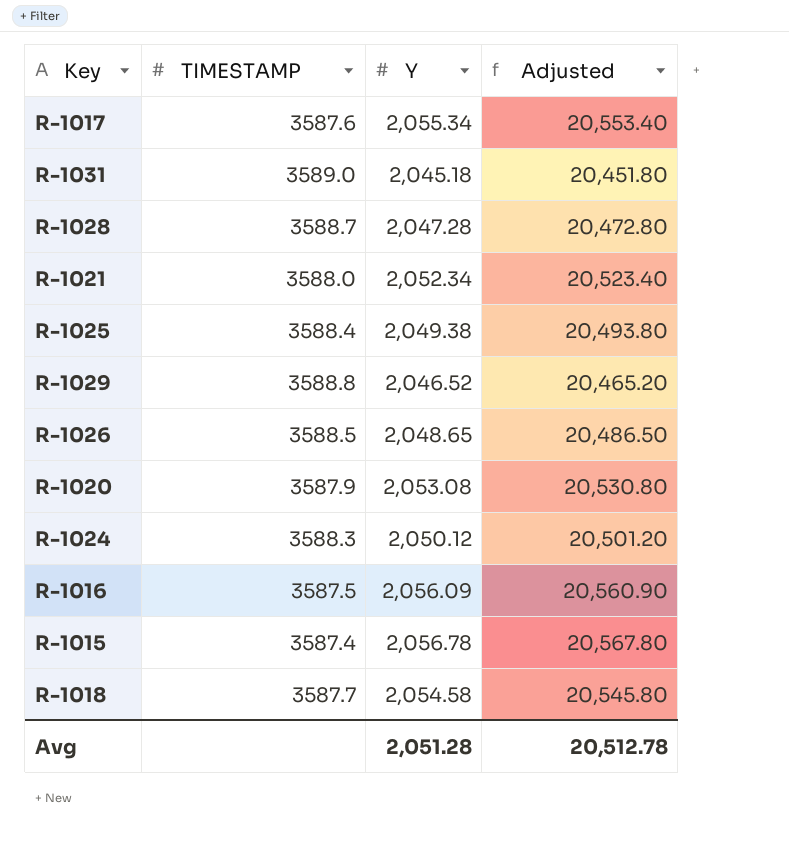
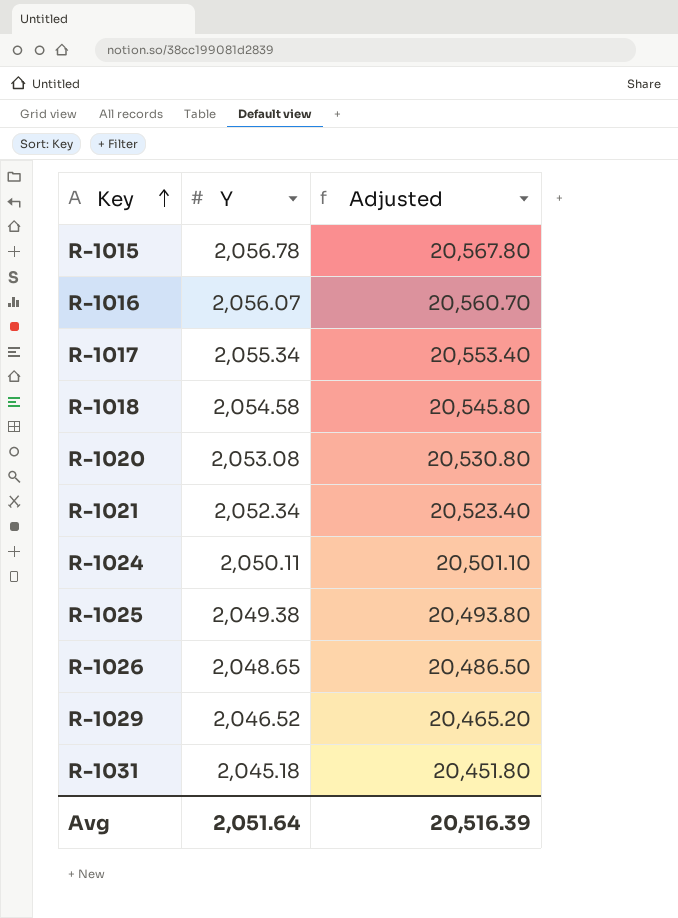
row order: none -> Key ascending
column TIMESTAMP | position: 2 -> none
row R-1028: 3588.7 | 2,047.28 | 20,472.80 -> none
R-1016 | Y: 2,056.09 -> 2,056.07
R-1016 | Adjusted: 20,560.90 -> 20,560.70
R-1024 | Y: 2,050.12 -> 2,050.11
R-1024 | Adjusted: 20,501.20 -> 20,501.10
Avg | Y: 2,051.28 -> 2,051.64
Avg | Adjusted: 20,512.78 -> 20,516.39

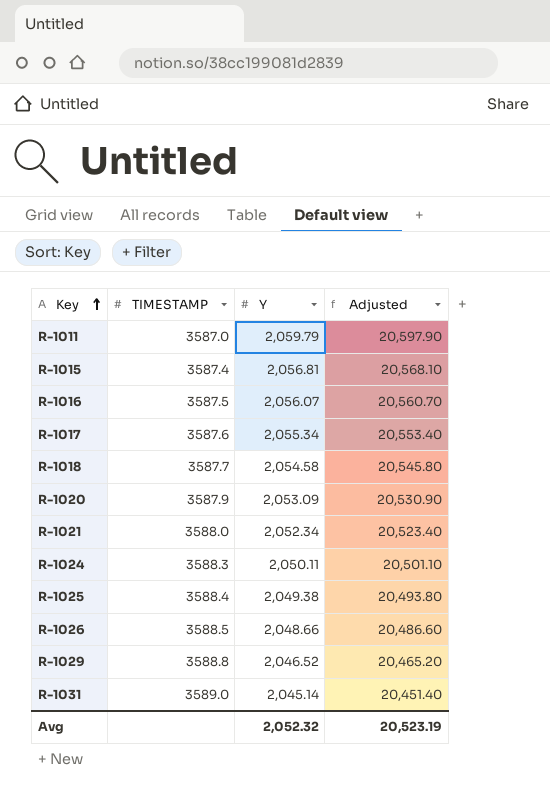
column TIMESTAMP | position: none -> 2
row R-1011: none -> 3587.0 | 2,059.79 | 20,597.90
R-1015 | Y: 2,056.78 -> 2,056.81
R-1015 | Adjusted: 20,567.80 -> 20,568.10
R-1020 | Y: 2,053.08 -> 2,053.09
R-1020 | Adjusted: 20,530.80 -> 20,530.90
R-1026 | Y: 2,048.65 -> 2,048.66
R-1026 | Adjusted: 20,486.50 -> 20,486.60
R-1031 | Y: 2,045.18 -> 2,045.14
R-1031 | Adjusted: 20,451.80 -> 20,451.40
Avg | Y: 2,051.64 -> 2,052.32
Avg | Adjusted: 20,516.39 -> 20,523.19

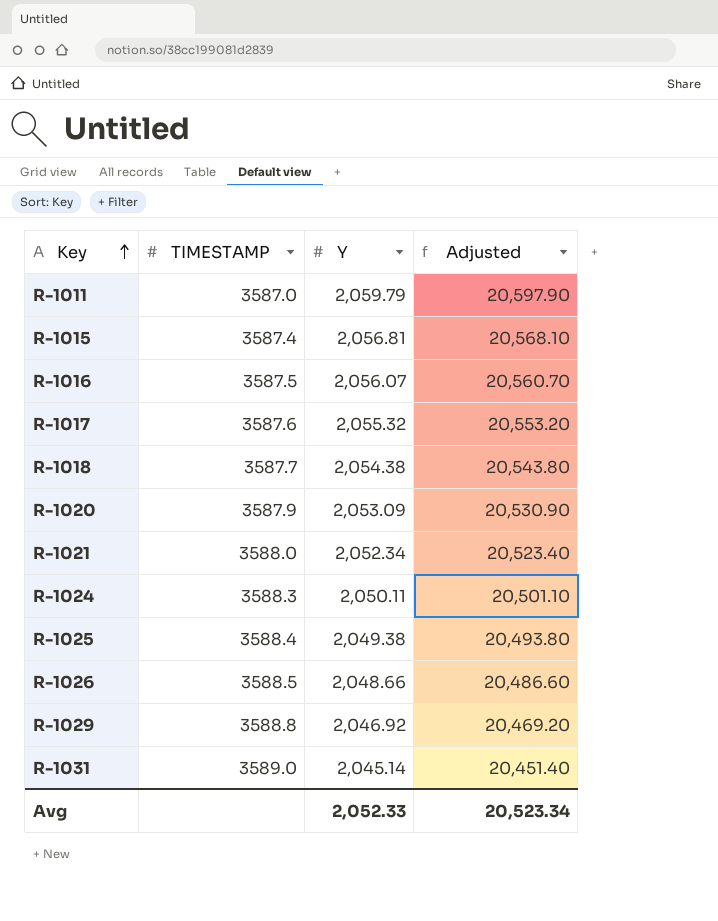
R-1017 | Y: 2,055.34 -> 2,055.32
R-1017 | Adjusted: 20,553.40 -> 20,553.20
R-1018 | Y: 2,054.58 -> 2,054.38
R-1018 | Adjusted: 20,545.80 -> 20,543.80
R-1029 | Y: 2,046.52 -> 2,046.92
R-1029 | Adjusted: 20,465.20 -> 20,469.20
Avg | Y: 2,052.32 -> 2,052.33
Avg | Adjusted: 20,523.19 -> 20,523.34

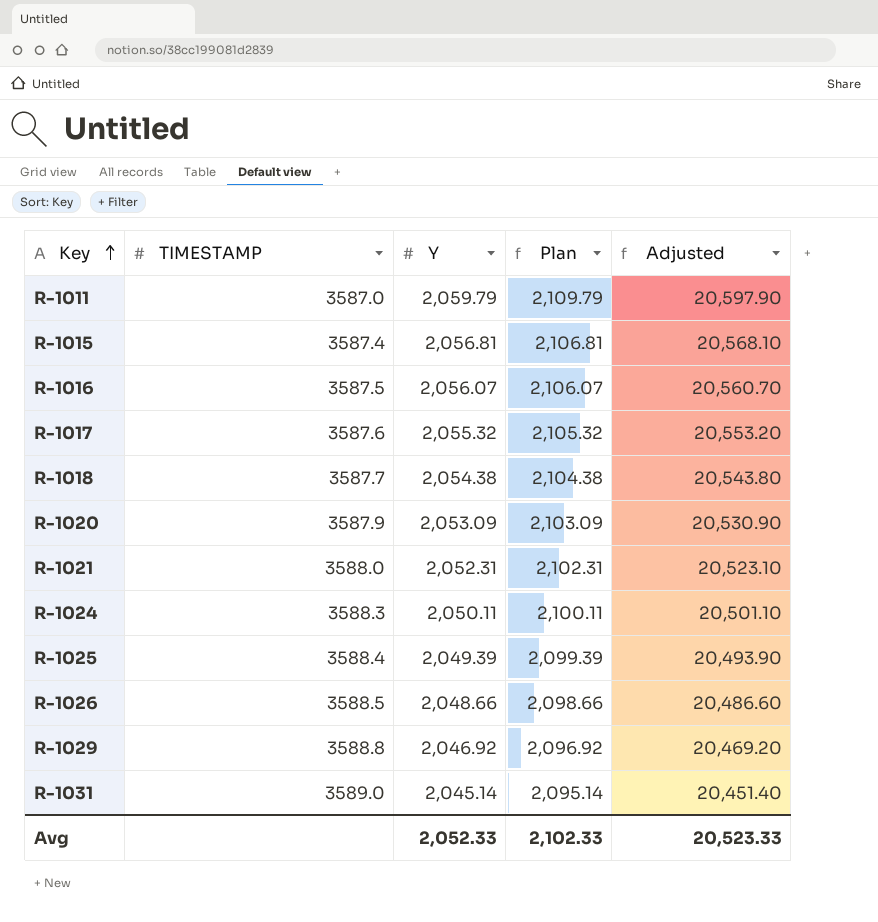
column Plan | formula: none -> [Y] + 50
R-1021 | Y: 2,052.34 -> 2,052.31
R-1021 | Adjusted: 20,523.40 -> 20,523.10
R-1025 | Y: 2,049.38 -> 2,049.39
R-1025 | Adjusted: 20,493.80 -> 20,493.90
Avg | Adjusted: 20,523.34 -> 20,523.33

